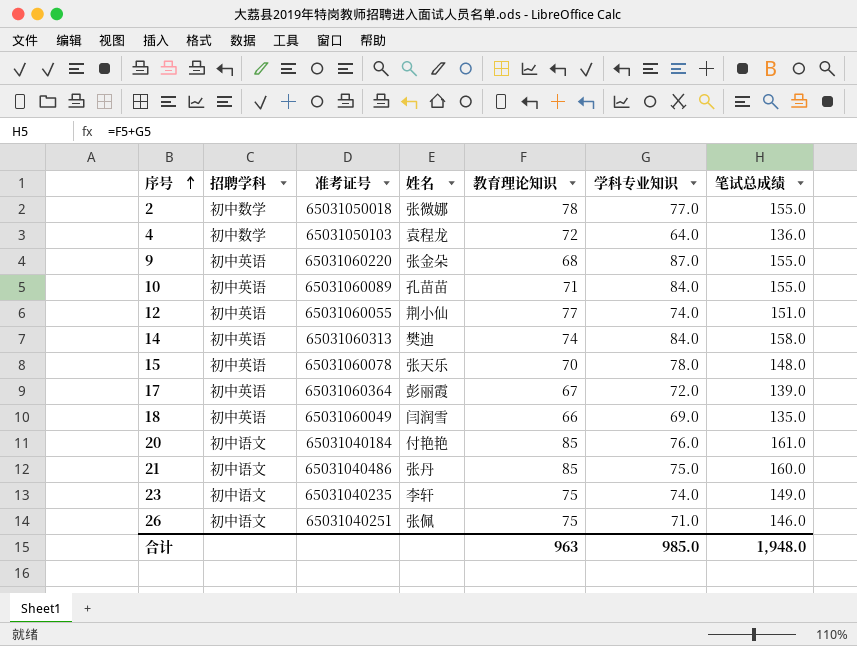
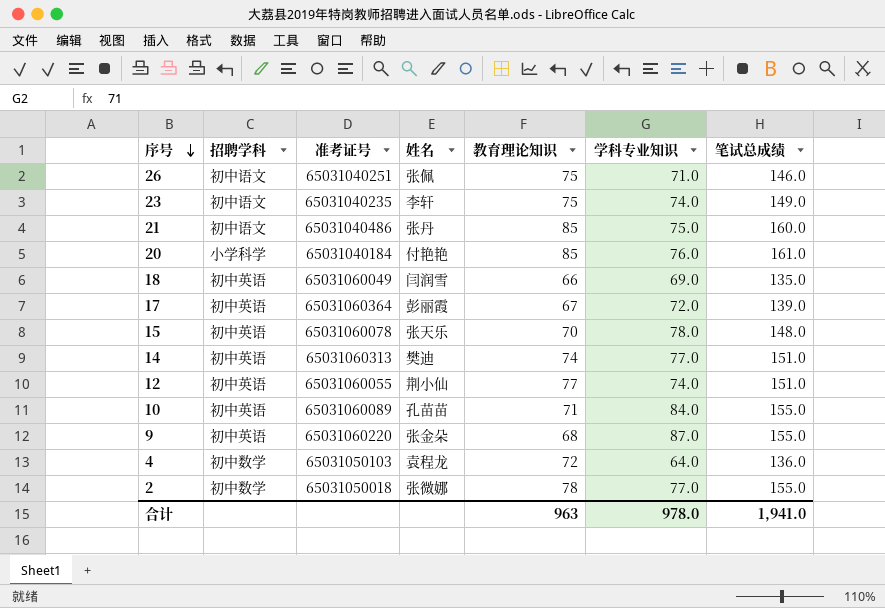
row order: 序号 ascending -> 序号 descending
20 | 招聘学科: 初中语文 -> 小学科学
14 | 学科专业知识: 84.0 -> 77.0
14 | 笔试总成绩: 158.0 -> 151.0
合计 | 学科专业知识: 985.0 -> 978.0
合计 | 笔试总成绩: 1,948.0 -> 1,941.0

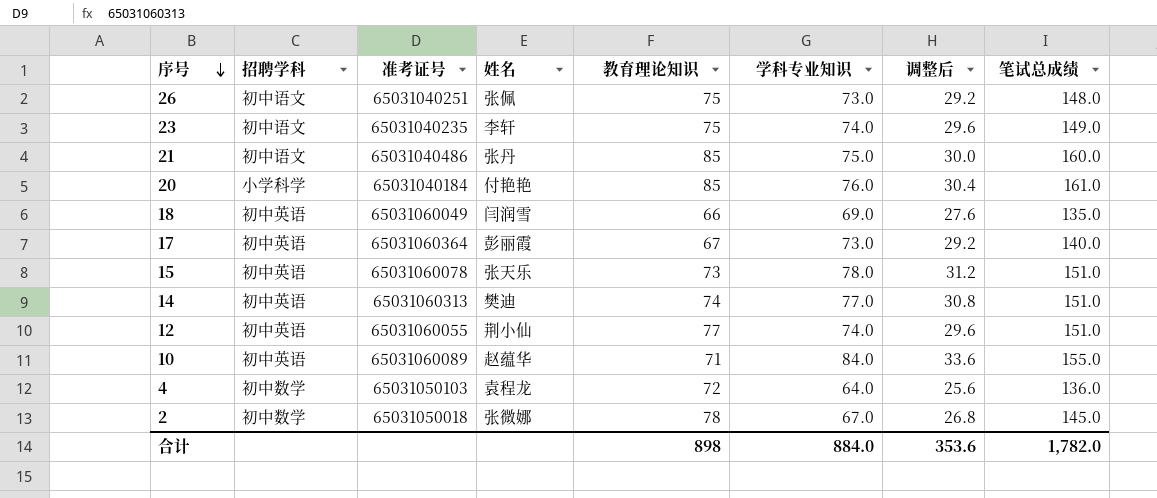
column 调整后 | formula: none -> [学科专业知识] * 0.4
row 9: 初中英语 | 65031060220 | 张金朵 | 68 | 87.0 | 155.0 -> none
26 | 学科专业知识: 71.0 -> 73.0
26 | 笔试总成绩: 146.0 -> 148.0
17 | 学科专业知识: 72.0 -> 73.0
17 | 笔试总成绩: 139.0 -> 140.0
15 | 教育理论知识: 70 -> 73
15 | 笔试总成绩: 148.0 -> 151.0
10 | 姓名: 孔苗苗 -> 赵蕴华
2 | 学科专业知识: 77.0 -> 67.0
2 | 笔试总成绩: 155.0 -> 145.0
合计 | 教育理论知识: 963 -> 898
合计 | 学科专业知识: 978.0 -> 884.0
合计 | 笔试总成绩: 1,941.0 -> 1,782.0

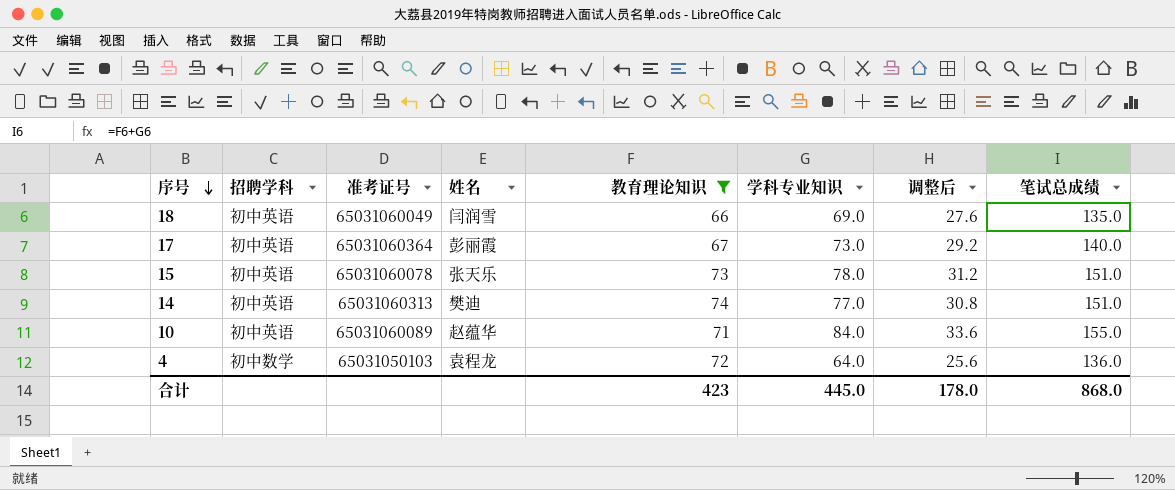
filter: none -> 教育理论知识 <= 74
合计 | 教育理论知识: 898 -> 423
合计 | 学科专业知识: 884.0 -> 445.0
合计 | 调整后: 353.6 -> 178.0
合计 | 笔试总成绩: 1,782.0 -> 868.0

